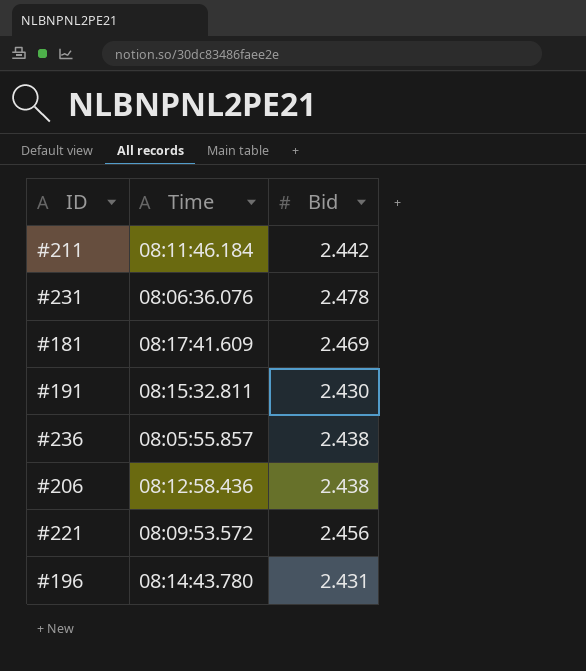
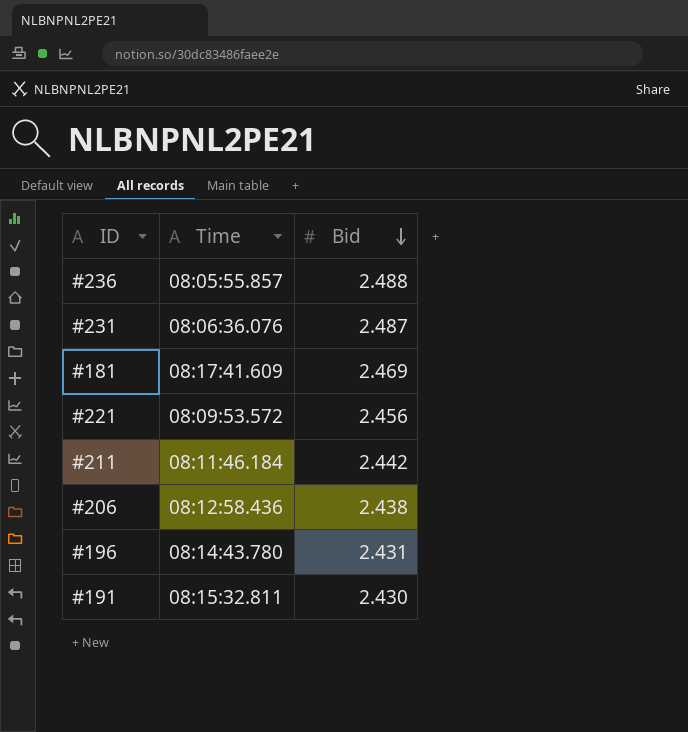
row order: none -> Bid descending
#236 | Bid: 2.438 -> 2.488
#231 | Bid: 2.478 -> 2.487

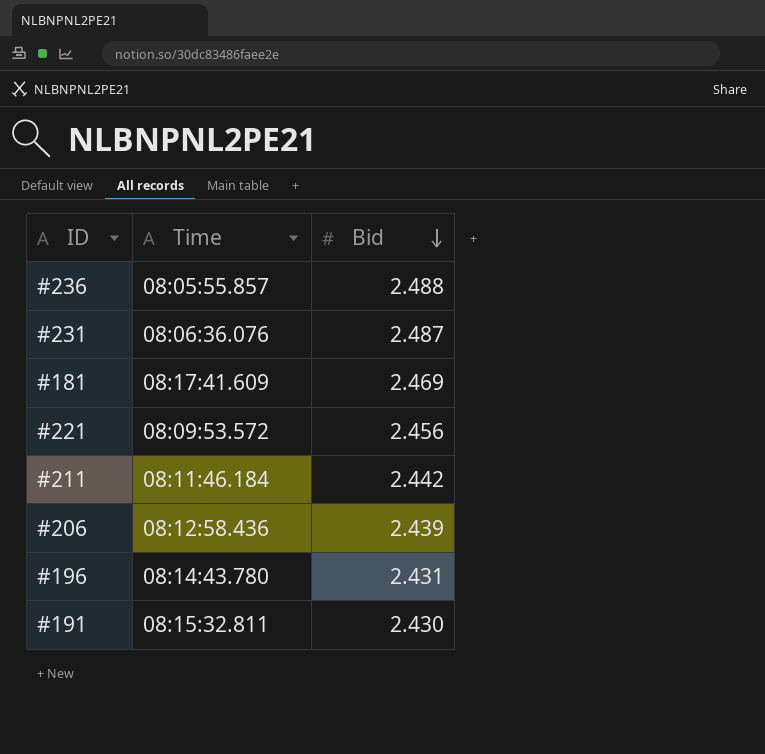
#206 | Bid: 2.438 -> 2.439

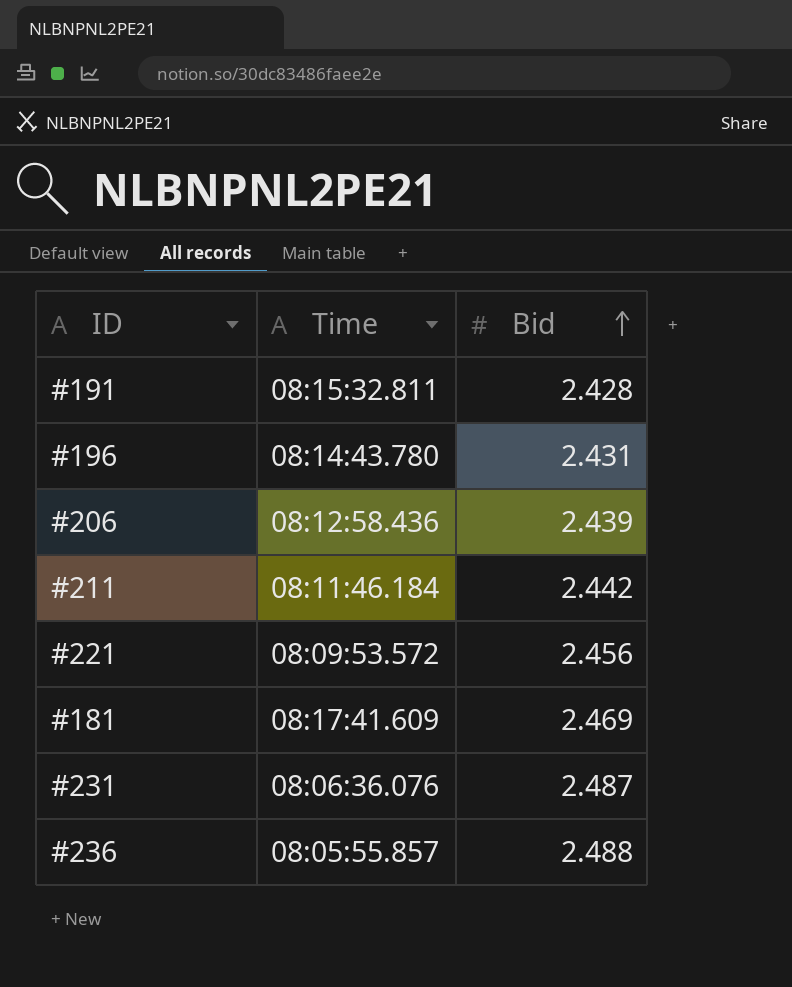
row order: Bid descending -> Bid ascending
#191 | Bid: 2.430 -> 2.428

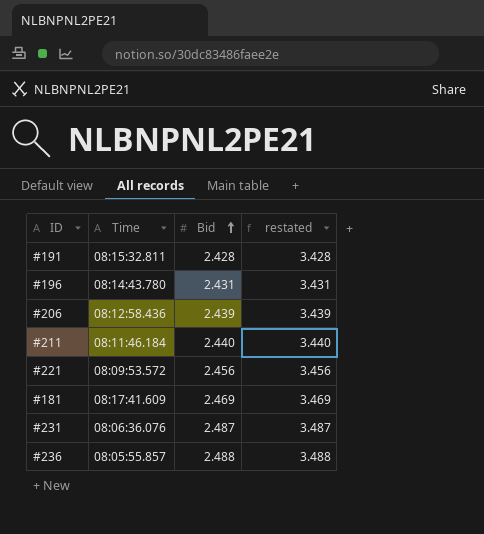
column restated | formula: none -> [Bid] + 1
#211 | Bid: 2.442 -> 2.440

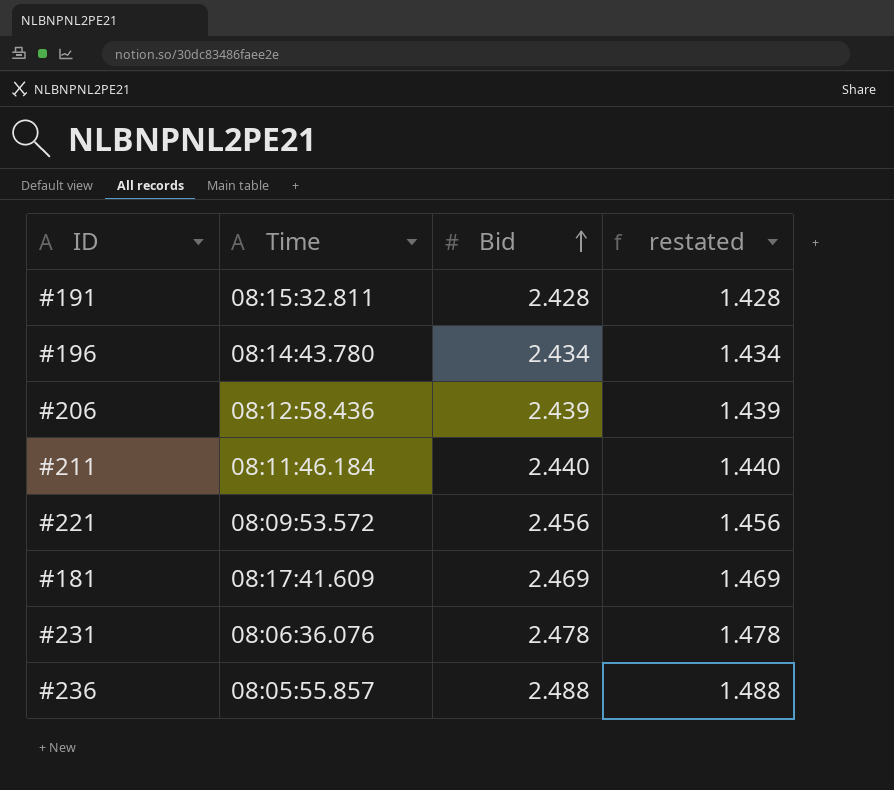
column restated | formula: [Bid] + 1 -> [Bid] - 1
#196 | Bid: 2.431 -> 2.434
#231 | Bid: 2.487 -> 2.478

